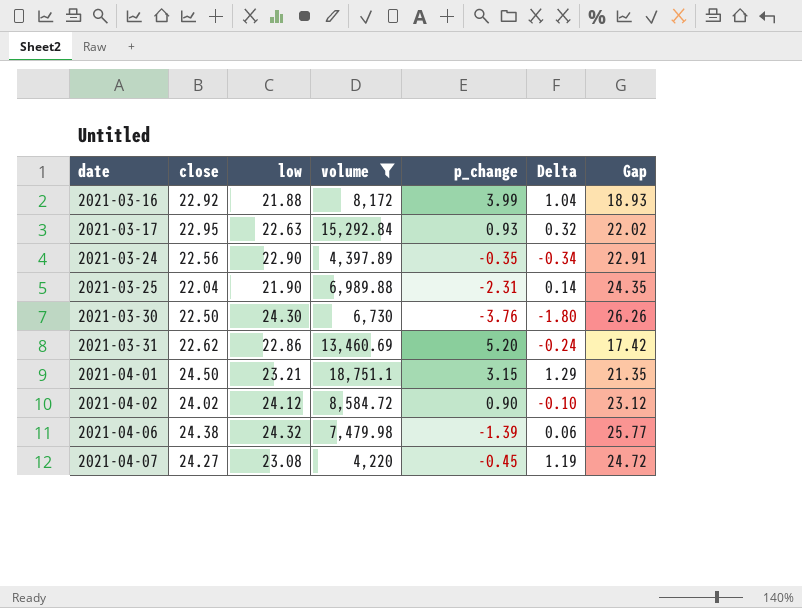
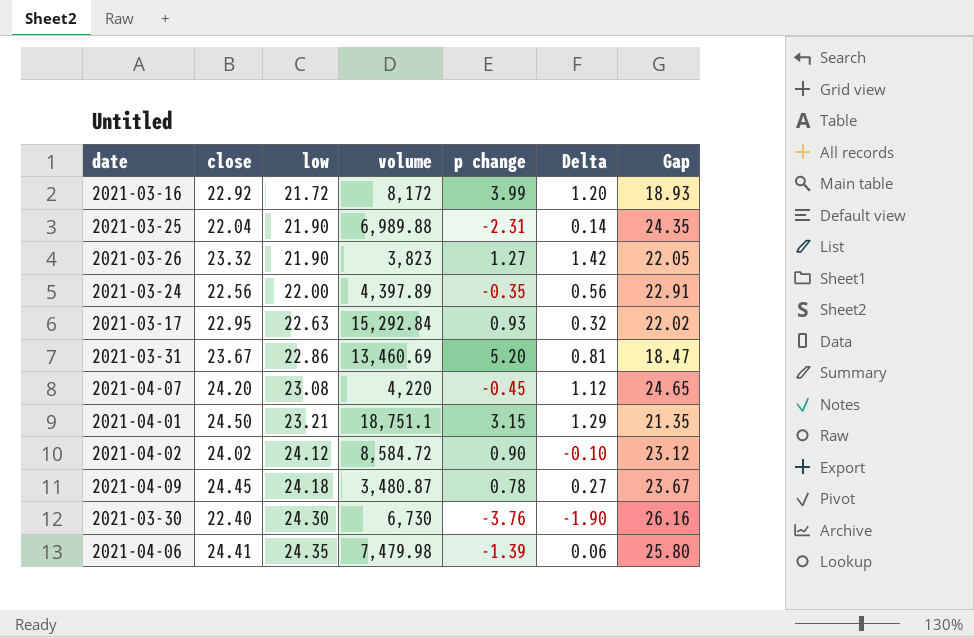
filter: volume >= 4,220 -> none
row order: date ascending -> low ascending
column name: p_change -> p change
2021-03-16 | low: 21.88 -> 21.72
2021-03-16 | Delta: 1.04 -> 1.20
2021-03-24 | low: 22.90 -> 22.00
2021-03-24 | Delta: -0.34 -> 0.56
2021-03-31 | close: 22.62 -> 23.67
2021-03-31 | Delta: -0.24 -> 0.81
2021-03-31 | Gap: 17.42 -> 18.47
2021-04-07 | close: 24.27 -> 24.20
2021-04-07 | Delta: 1.19 -> 1.12
2021-04-07 | Gap: 24.72 -> 24.65
2021-03-30 | close: 22.50 -> 22.40
2021-03-30 | Delta: -1.80 -> -1.90
2021-03-30 | Gap: 26.26 -> 26.16
2021-04-06 | close: 24.38 -> 24.41
2021-04-06 | low: 24.32 -> 24.35
2021-04-06 | Gap: 25.77 -> 25.80

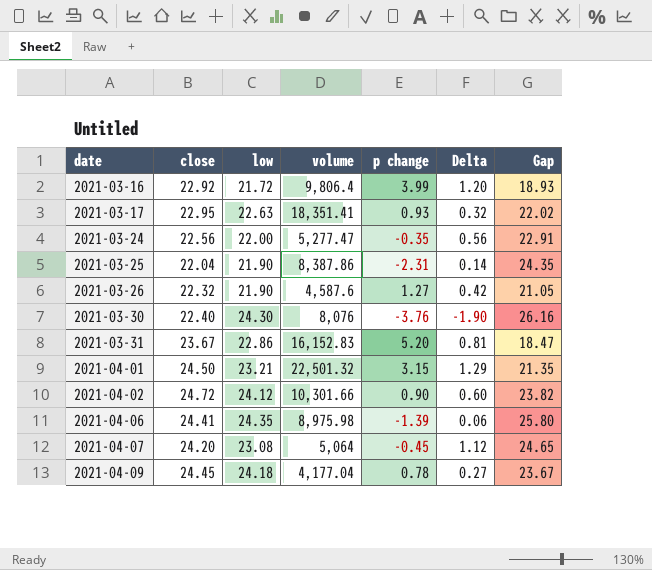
row order: low ascending -> date ascending
2021-03-16 | volume: 8,172 -> 9,806.4
2021-03-17 | volume: 15,292.84 -> 18,351.41
2021-03-24 | volume: 4,397.89 -> 5,277.47
2021-03-25 | volume: 6,989.88 -> 8,387.86
2021-03-26 | close: 23.32 -> 22.32
2021-03-26 | volume: 3,823 -> 4,587.6
2021-03-26 | Delta: 1.42 -> 0.42
2021-03-26 | Gap: 22.05 -> 21.05
2021-03-30 | volume: 6,730 -> 8,076
2021-03-31 | volume: 13,460.69 -> 16,152.83
2021-04-01 | volume: 18,751.1 -> 22,501.32
2021-04-02 | close: 24.02 -> 24.72
2021-04-02 | volume: 8,584.72 -> 10,301.66
2021-04-02 | Delta: -0.10 -> 0.60
2021-04-02 | Gap: 23.12 -> 23.82
2021-04-06 | volume: 7,479.98 -> 8,975.98
2021-04-07 | volume: 4,220 -> 5,064
2021-04-09 | volume: 3,480.87 -> 4,177.04

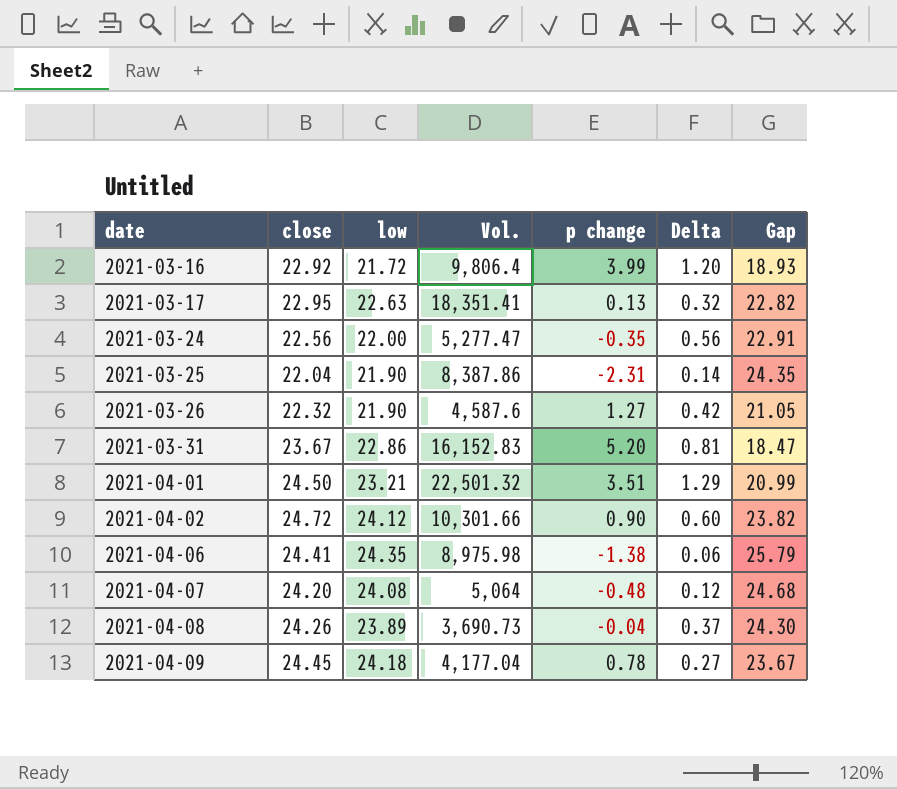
column name: volume -> Vol.
row 2021-03-30: 22.40 | 24.30 | 8,076 | -3.76 | -1.90 | 26.16 -> none
2021-03-17 | p change: 0.93 -> 0.13
2021-03-17 | Gap: 22.02 -> 22.82
2021-04-01 | p change: 3.15 -> 3.51
2021-04-01 | Gap: 21.35 -> 20.99
2021-04-06 | p change: -1.39 -> -1.38
2021-04-06 | Gap: 25.80 -> 25.79
2021-04-07 | low: 23.08 -> 24.08
2021-04-07 | p change: -0.45 -> -0.48
2021-04-07 | Delta: 1.12 -> 0.12
2021-04-07 | Gap: 24.65 -> 24.68
row 2021-04-08: none -> 24.26 | 23.89 | 3,690.73 | -0.04 | 0.37 | 24.30

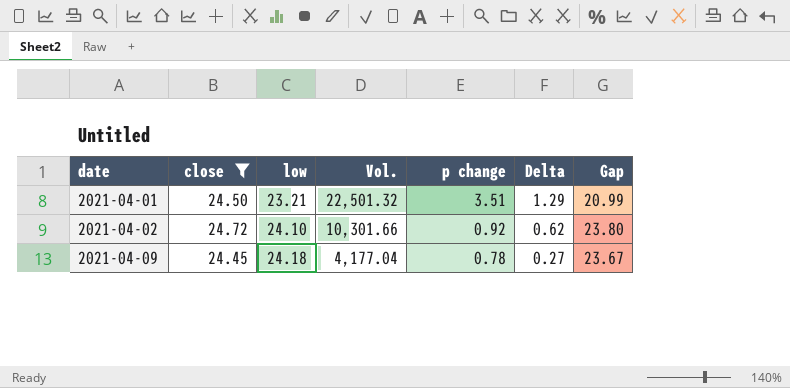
filter: none -> close >= 24.45
2021-04-02 | low: 24.12 -> 24.10
2021-04-02 | p change: 0.90 -> 0.92
2021-04-02 | Delta: 0.60 -> 0.62
2021-04-02 | Gap: 23.82 -> 23.80

